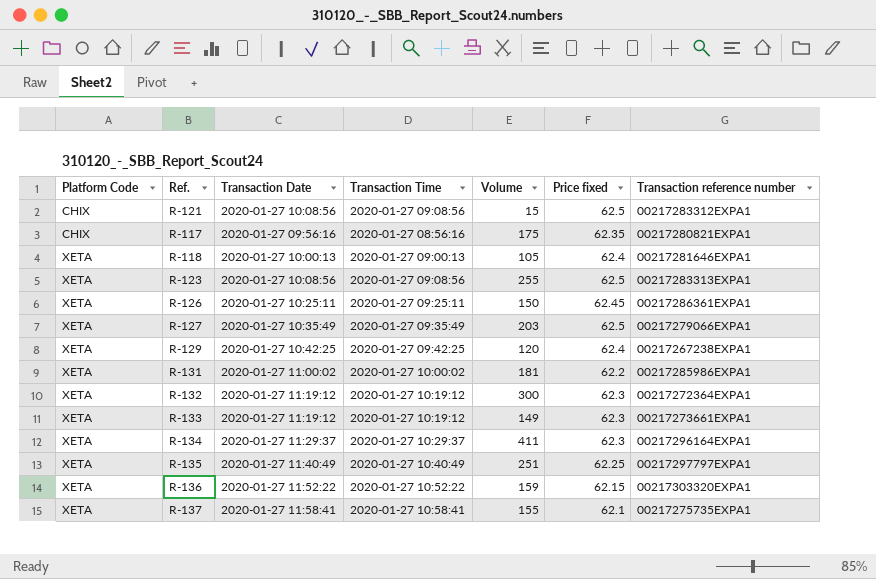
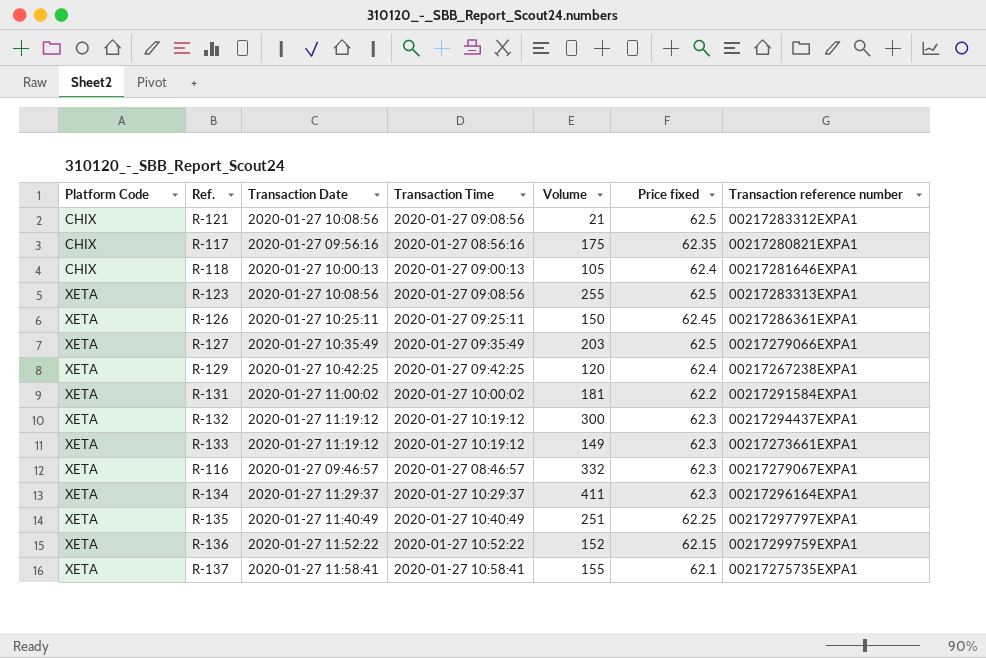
R-121 | Volume: 15 -> 21
R-118 | Platform Code: XETA -> CHIX
R-131 | Transaction reference number: 00217285986EXPA1 -> 00217291584EXPA1
R-132 | Transaction reference number: 00217272364EXPA1 -> 00217294437EXPA1
row R-116: none -> XETA | 2020-01-27 09:46:57 | 2020-01-27 08:46:57 | 332 | 62.3 | 00217279067EXPA1
R-136 | Volume: 159 -> 152
R-136 | Transaction reference number: 00217303320EXPA1 -> 00217299759EXPA1

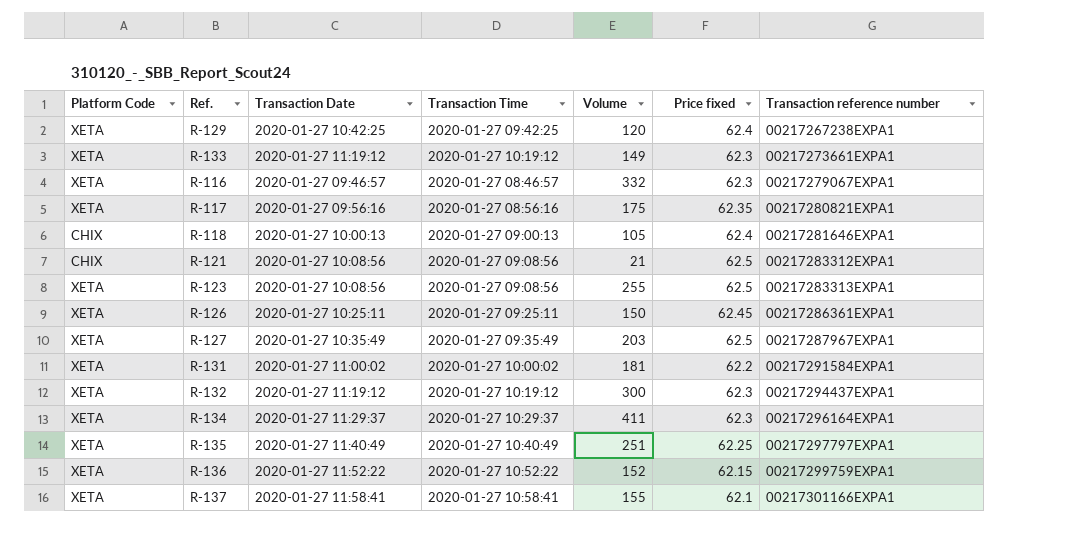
row order: Platform Code ascending -> Transaction reference number ascending
R-117 | Platform Code: CHIX -> XETA
R-127 | Transaction reference number: 00217279066EXPA1 -> 00217287967EXPA1
R-137 | Transaction reference number: 00217275735EXPA1 -> 00217301166EXPA1

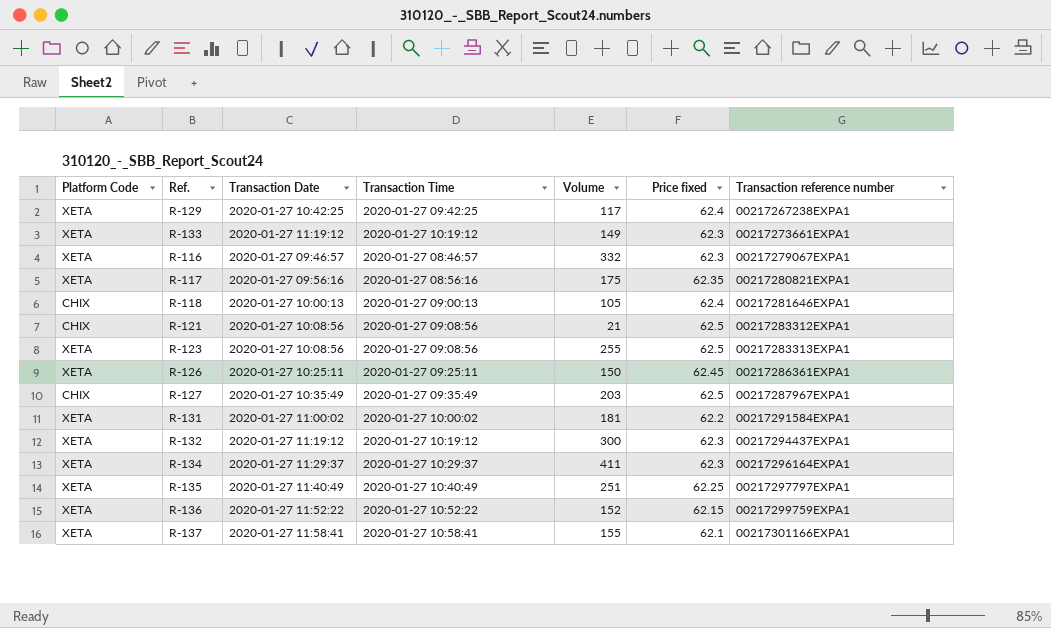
R-129 | Volume: 120 -> 117
R-127 | Platform Code: XETA -> CHIX

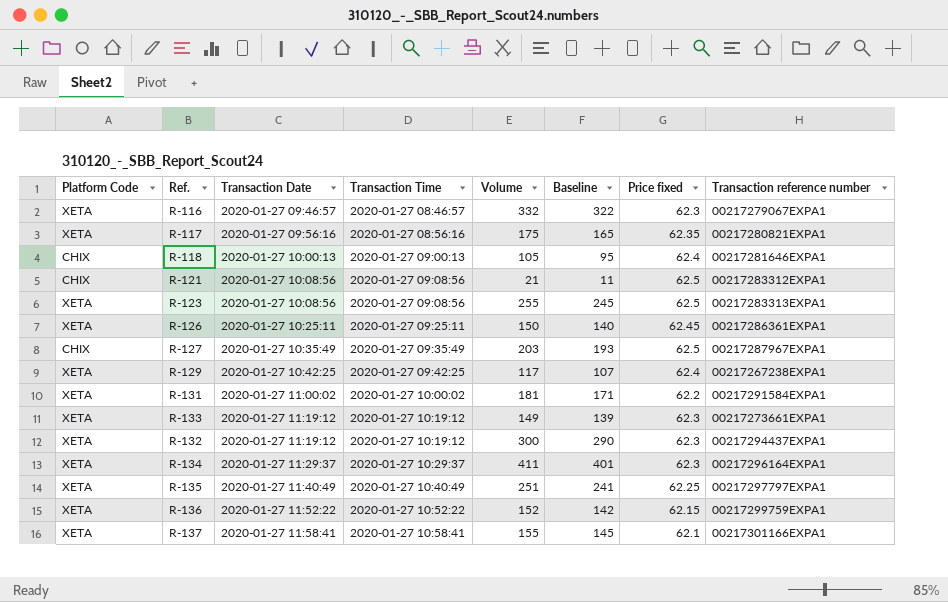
row order: Transaction reference number ascending -> Transaction Date ascending
column Baseline | formula: none -> [Volume] - 10

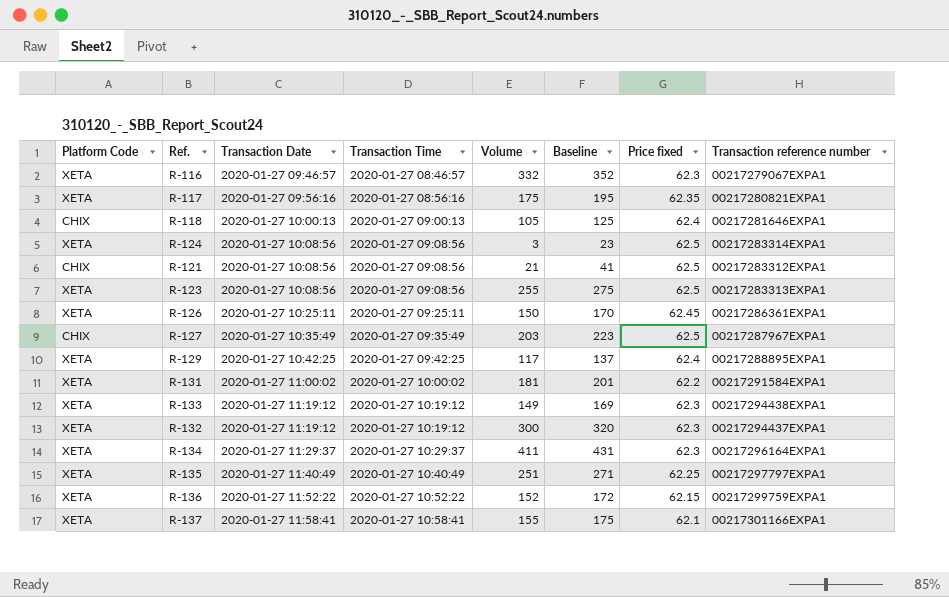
column Baseline | formula: [Volume] - 10 -> [Volume] + 20
row R-124: none -> XETA | 2020-01-27 10:08:56 | 2020-01-27 09:08:56 | 3 | 23 | 62.5 | 00217283314EXPA1
R-129 | Transaction reference number: 00217267238EXPA1 -> 00217288895EXPA1
R-133 | Transaction reference number: 00217273661EXPA1 -> 00217294438EXPA1

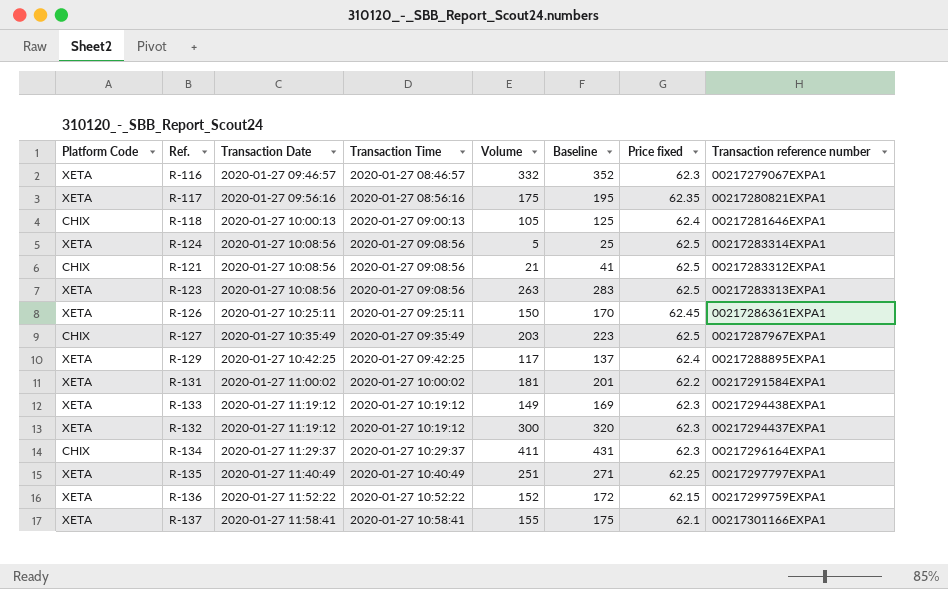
R-124 | Volume: 3 -> 5
R-124 | Baseline: 23 -> 25
R-123 | Volume: 255 -> 263
R-123 | Baseline: 275 -> 283
R-134 | Platform Code: XETA -> CHIX

